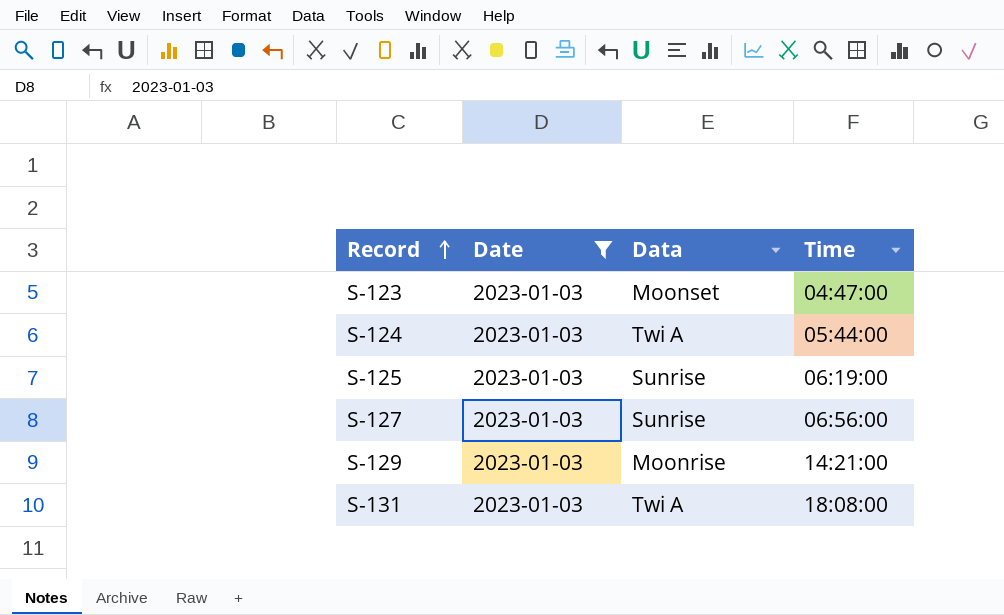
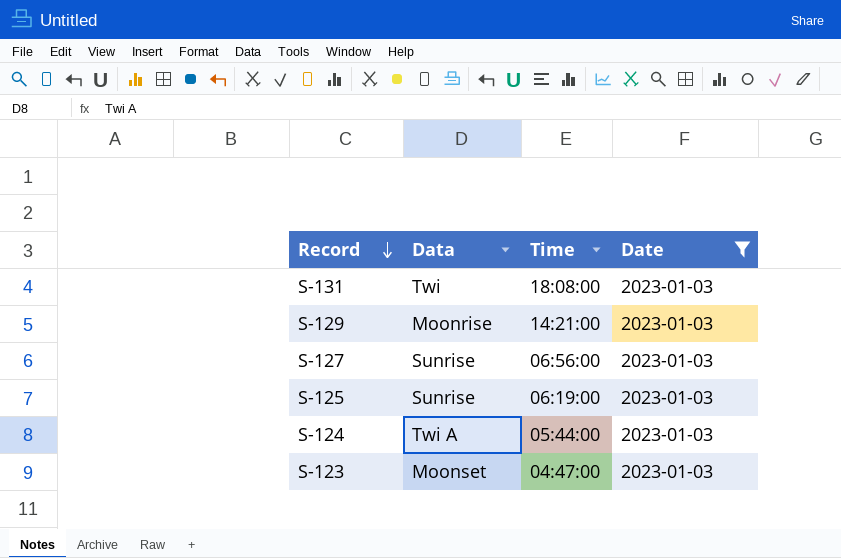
row order: Record ascending -> Record descending
column Date | position: 2 -> 4
S-131 | Data: Twi A -> Twi

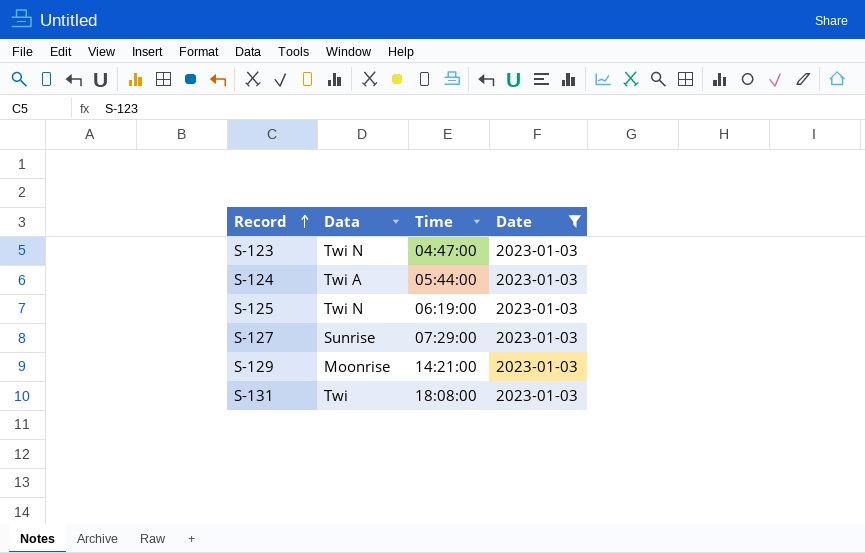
row order: Record descending -> Record ascending
S-123 | Data: Moonset -> Twi N
S-125 | Data: Sunrise -> Twi N
S-127 | Time: 06:56:00 -> 07:29:00

